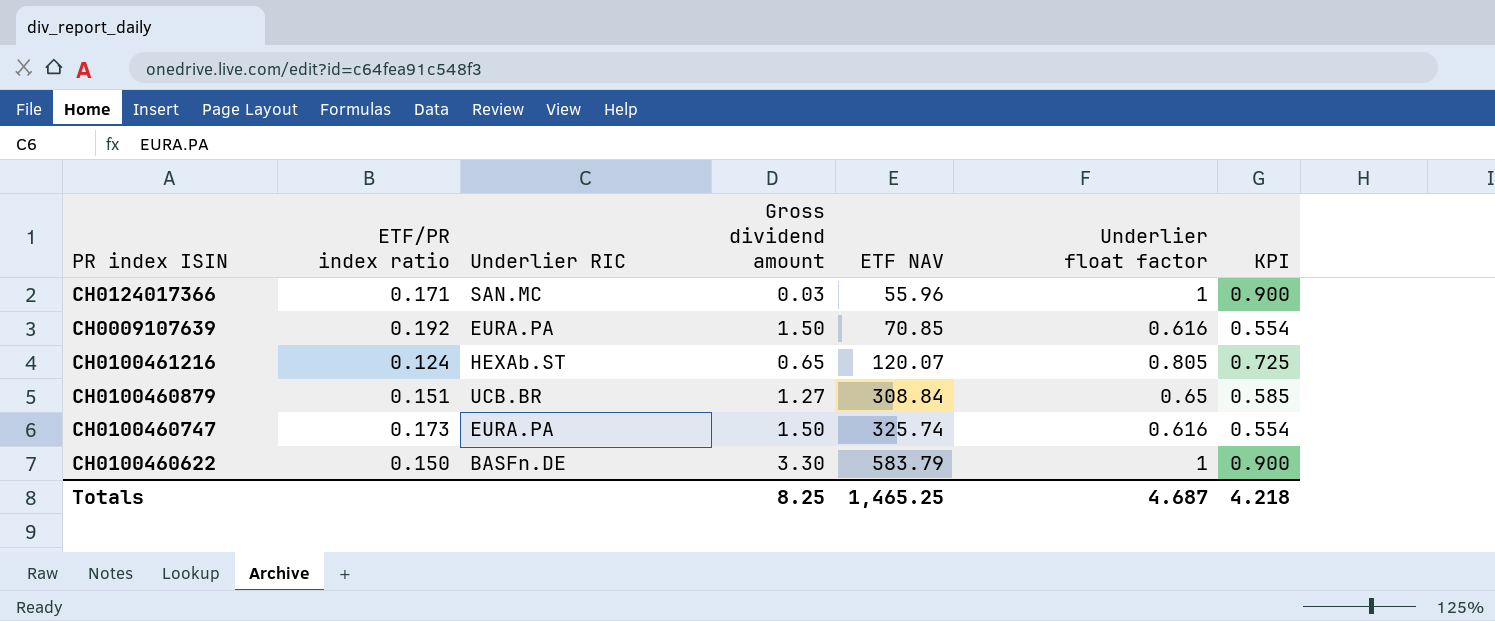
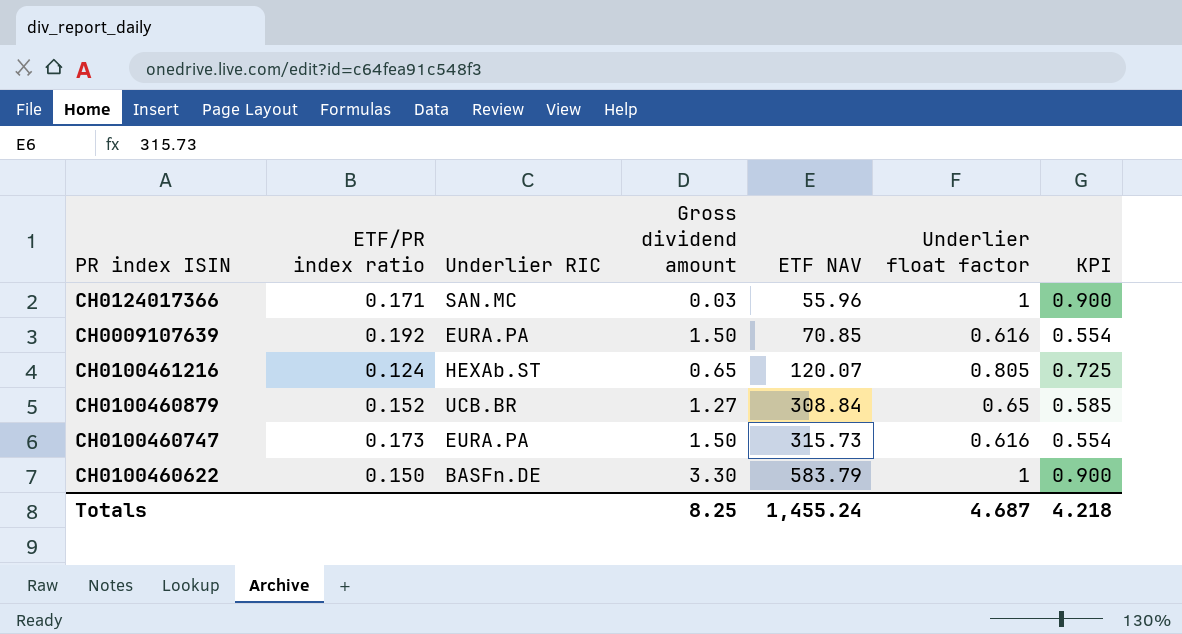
CH0100460879 | ETF/PR index ratio: 0.151 -> 0.152
CH0100460747 | ETF NAV: 325.74 -> 315.73
Totals | ETF NAV: 1,465.25 -> 1,455.24

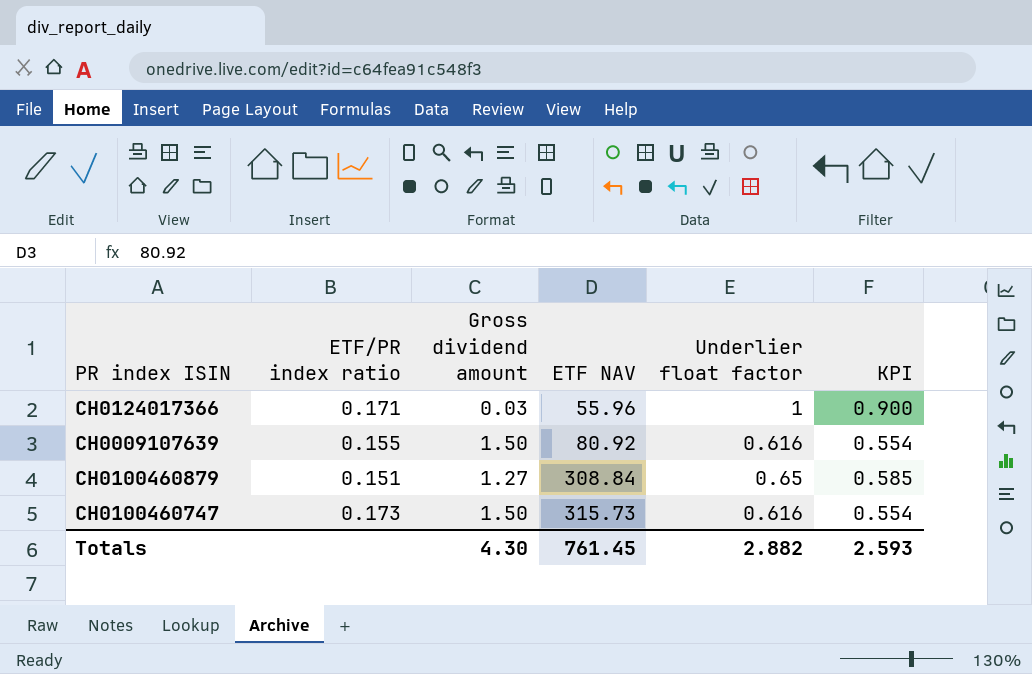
column Underlier RIC | position: 3 -> none
row CH0100461216: 0.124 | HEXAb.ST | 0.65 | 120.07 | 0.805 | 0.725 -> none
row CH0100460622: 0.150 | BASFn.DE | 3.30 | 583.79 | 1 | 0.900 -> none
CH0009107639 | ETF/PR index ratio: 0.192 -> 0.155
CH0009107639 | ETF NAV: 70.85 -> 80.92
CH0100460879 | ETF/PR index ratio: 0.152 -> 0.151
Totals | Gross dividend amount: 8.25 -> 4.30
Totals | ETF NAV: 1,455.24 -> 761.45
Totals | Underlier float factor: 4.687 -> 2.882
Totals | KPI: 4.218 -> 2.593

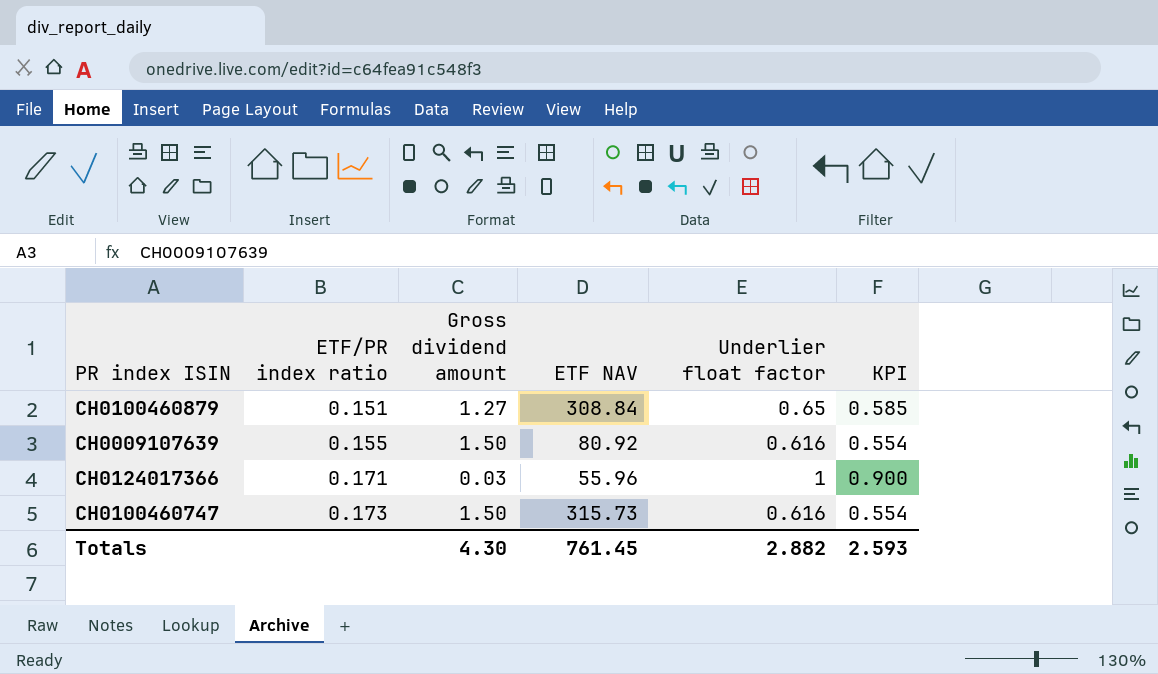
row order: ETF NAV ascending -> ETF/PR index ratio ascending

